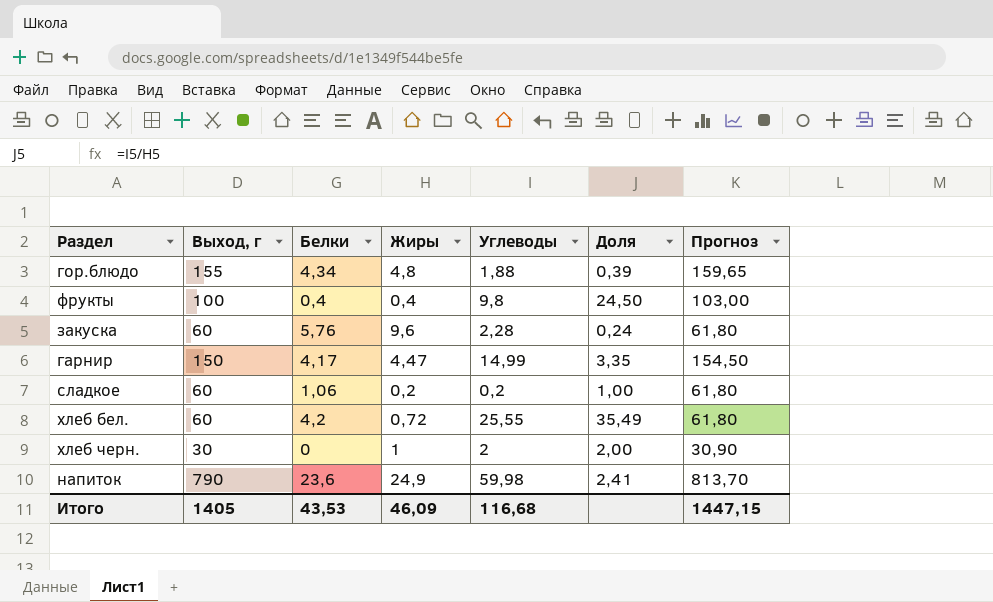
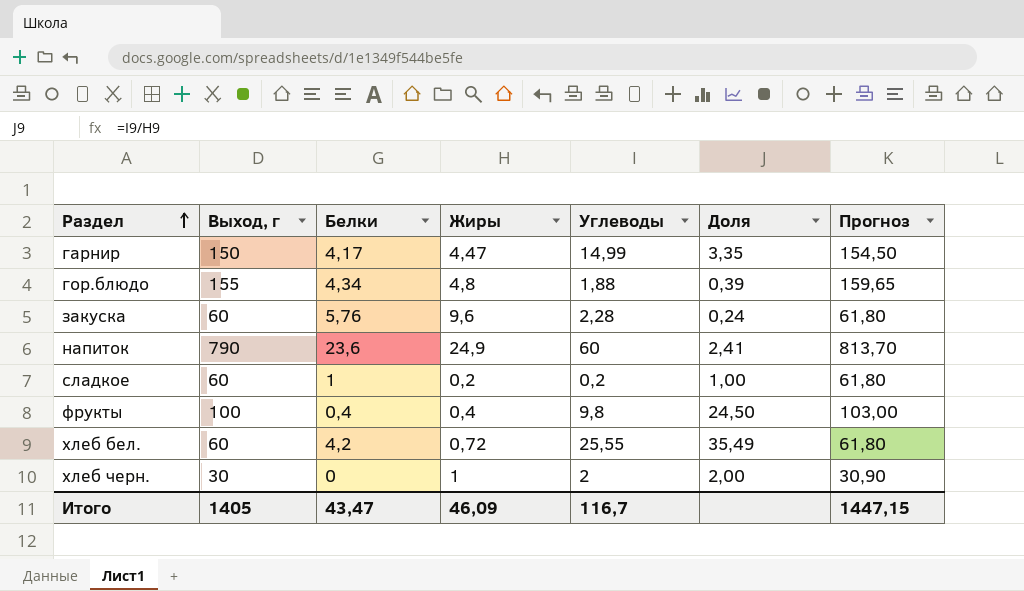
row order: none -> Раздел ascending
напиток | Углеводы: 59,98 -> 60
сладкое | Белки: 1,06 -> 1
Итого | Белки: 43,53 -> 43,47
Итого | Углеводы: 116,68 -> 116,7

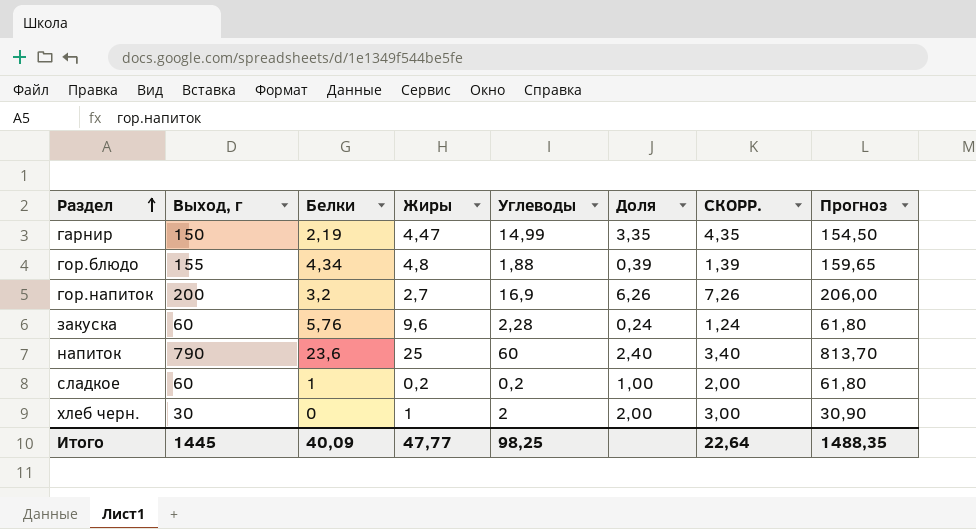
column СКОРР. | formula: none -> [Доля] + 1
row фрукты: 100 | 0,4 | 0,4 | 9,8 | 24,50 | 103,00 -> none
row хлеб бел.: 60 | 4,2 | 0,72 | 25,55 | 35,49 | 61,80 -> none
гарнир | Белки: 4,17 -> 2,19
row гор.напиток: none -> 200 | 3,2 | 2,7 | 16,9 | 6,26 | 7,26 | 206,00
напиток | Жиры: 24,9 -> 25
напиток | Доля: 2,41 -> 2,40
Итого | Выход, г: 1405 -> 1445
Итого | Белки: 43,47 -> 40,09
Итого | Жиры: 46,09 -> 47,77
Итого | Углеводы: 116,7 -> 98,25
Итого | Прогноз: 1447,15 -> 1488,35

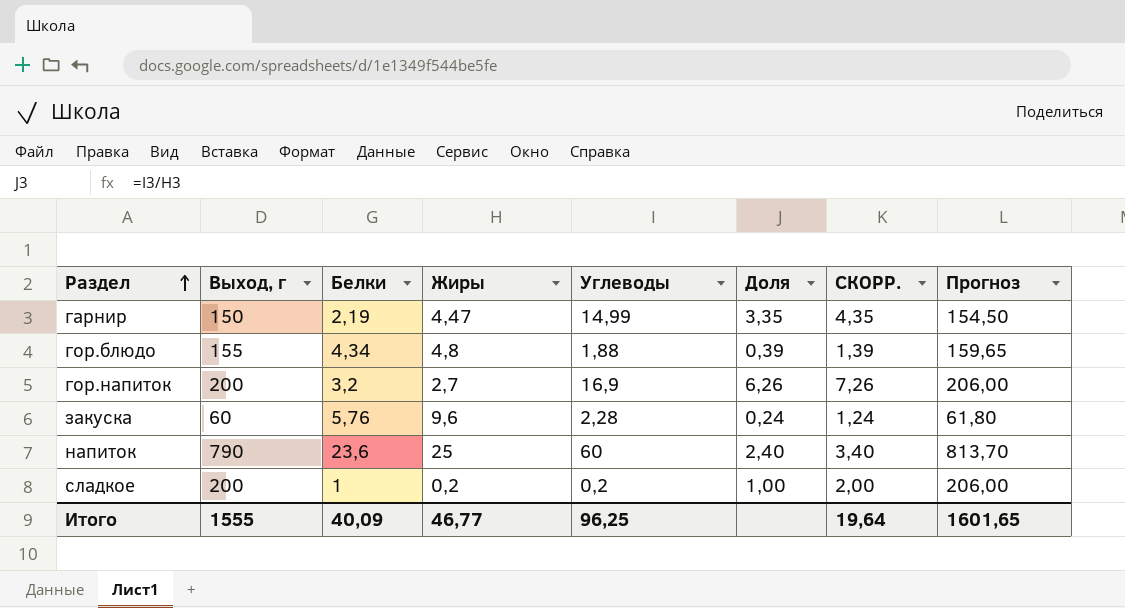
row хлеб черн.: 30 | 0 | 1 | 2 | 2,00 | 3,00 | 30,90 -> none
сладкое | Выход, г: 60 -> 200
сладкое | Прогноз: 61,80 -> 206,00
Итого | Выход, г: 1445 -> 1555
Итого | Жиры: 47,77 -> 46,77
Итого | Углеводы: 98,25 -> 96,25
Итого | СКОРР.: 22,64 -> 19,64
Итого | Прогноз: 1488,35 -> 1601,65

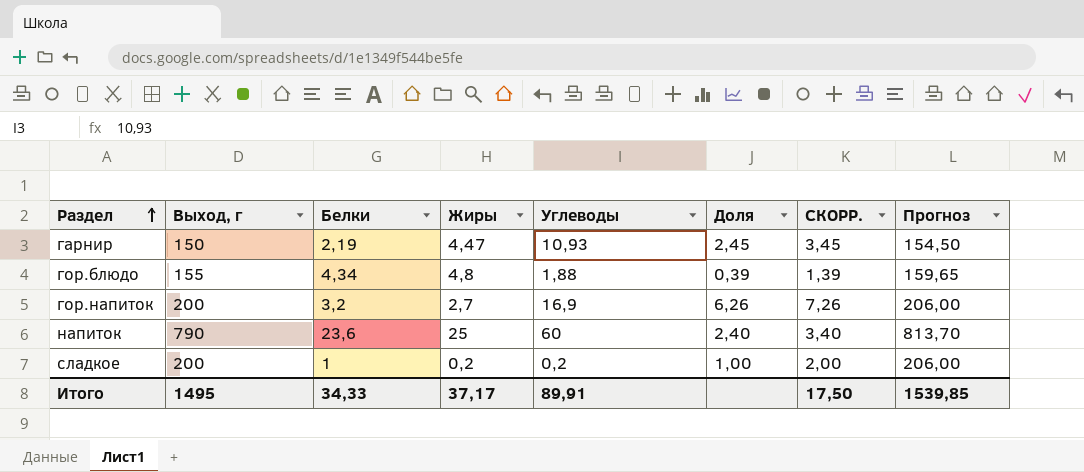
row закуска: 60 | 5,76 | 9,6 | 2,28 | 0,24 | 1,24 | 61,80 -> none
гарнир | Углеводы: 14,99 -> 10,93
гарнир | Доля: 3,35 -> 2,45
гарнир | СКОРР.: 4,35 -> 3,45
Итого | Выход, г: 1555 -> 1495
Итого | Белки: 40,09 -> 34,33
Итого | Жиры: 46,77 -> 37,17
Итого | Углеводы: 96,25 -> 89,91
Итого | СКОРР.: 19,64 -> 17,50
Итого | Прогноз: 1601,65 -> 1539,85

